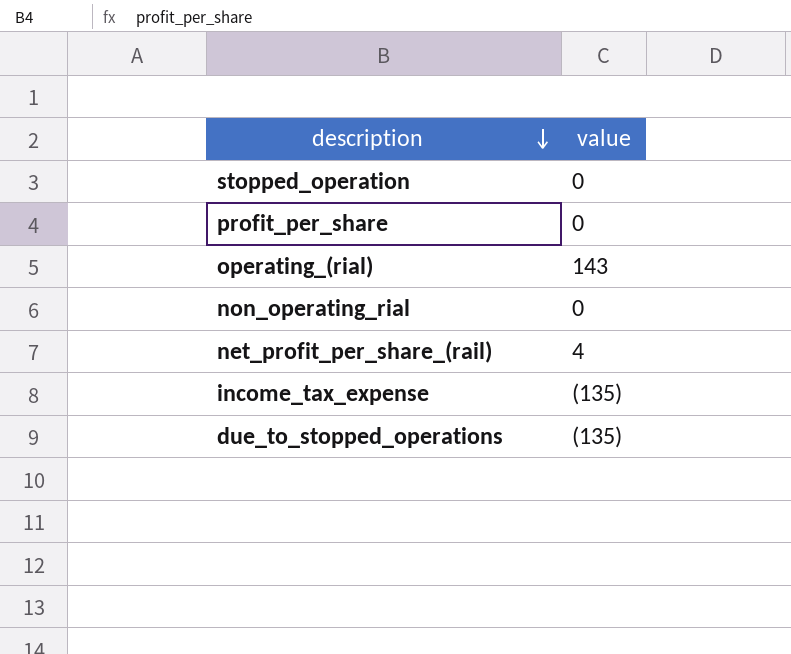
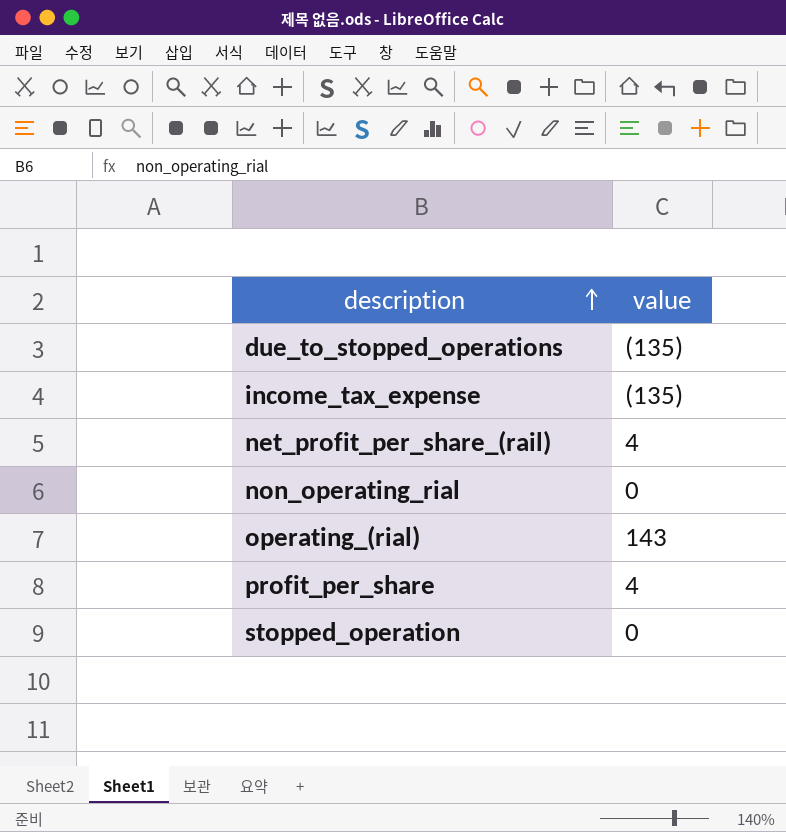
row order: description descending -> description ascending
profit_per_share | value: 0 -> 4

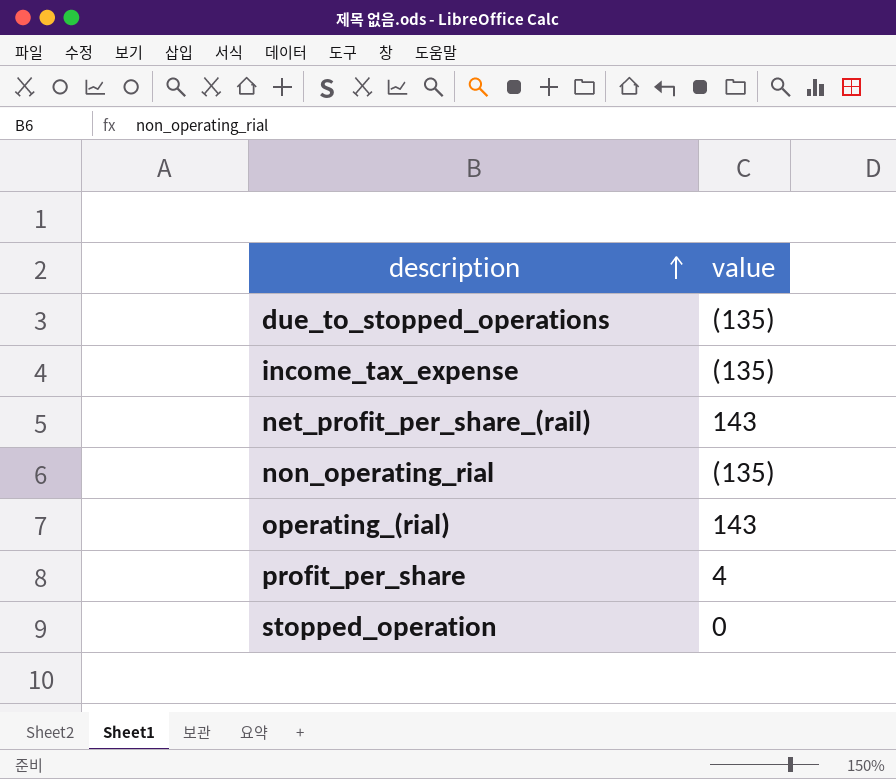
net_profit_per_share_(rail) | value: 4 -> 143
non_operating_rial | value: 0 -> (135)

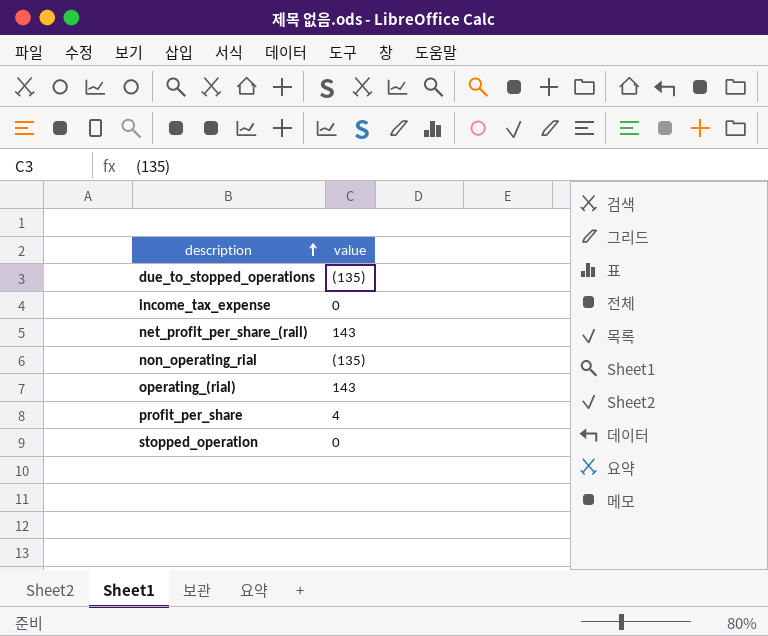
income_tax_expense | value: (135) -> 0

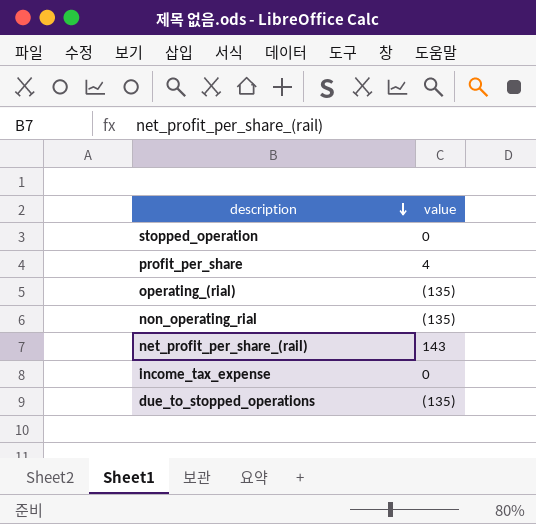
row order: description ascending -> description descending
operating_(rial) | value: 143 -> (135)

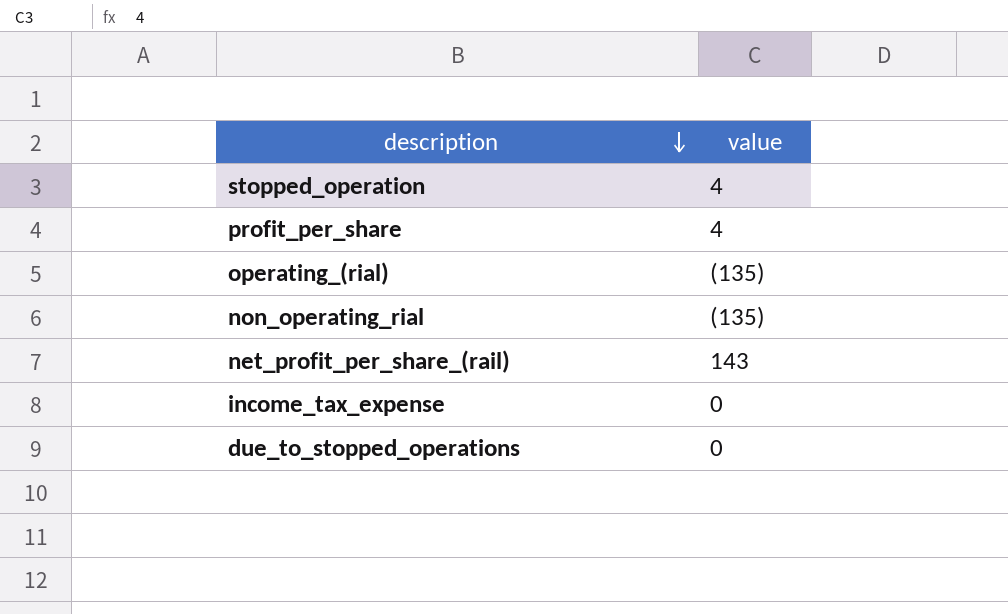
stopped_operation | value: 0 -> 4
due_to_stopped_operations | value: (135) -> 0

